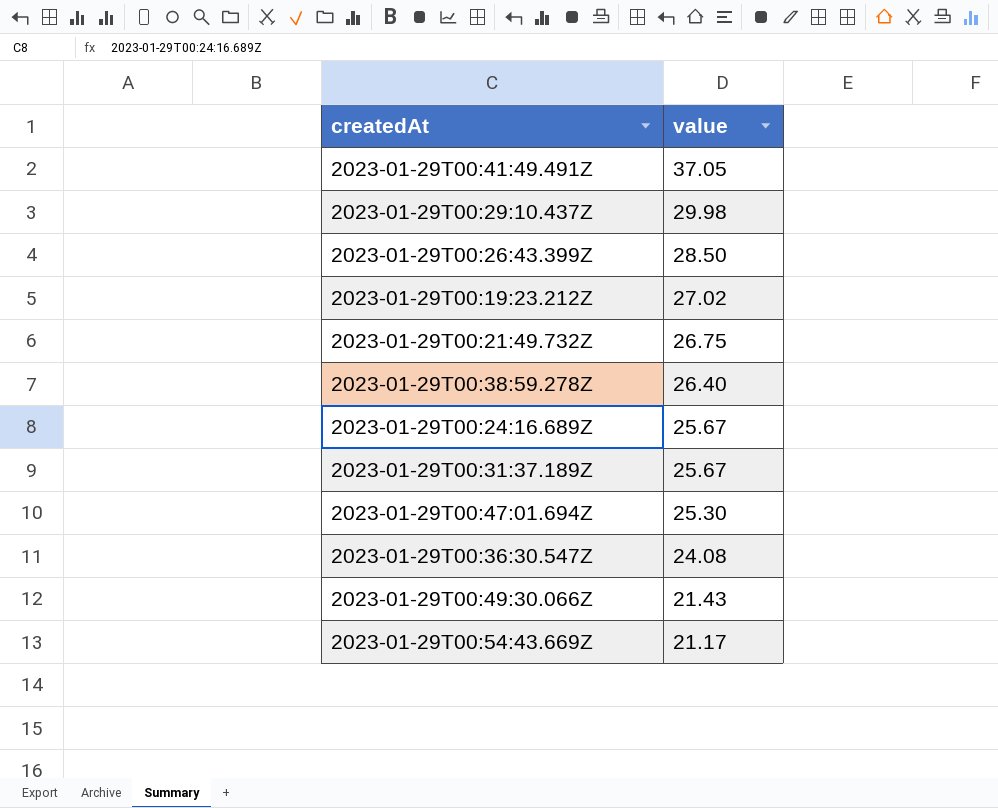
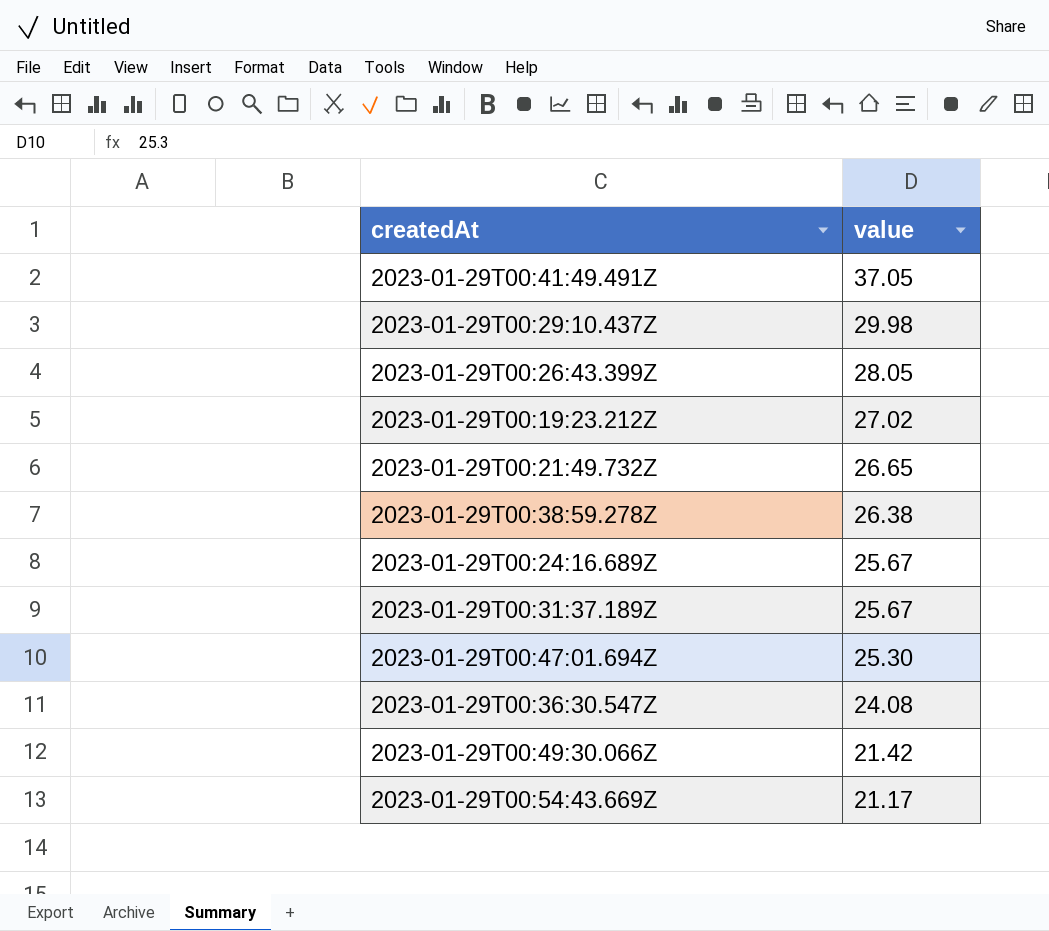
2023-01-29T00:26:43.399Z | value: 28.50 -> 28.05
2023-01-29T00:21:49.732Z | value: 26.75 -> 26.65
2023-01-29T00:38:59.278Z | value: 26.40 -> 26.38
2023-01-29T00:49:30.066Z | value: 21.43 -> 21.42

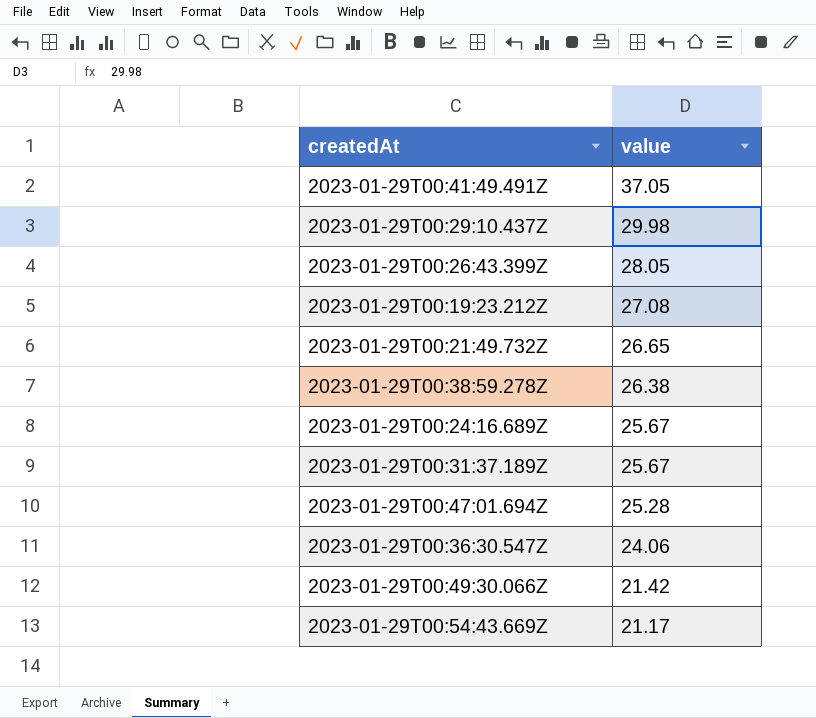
2023-01-29T00:19:23.212Z | value: 27.02 -> 27.08
2023-01-29T00:47:01.694Z | value: 25.30 -> 25.28
2023-01-29T00:36:30.547Z | value: 24.08 -> 24.06

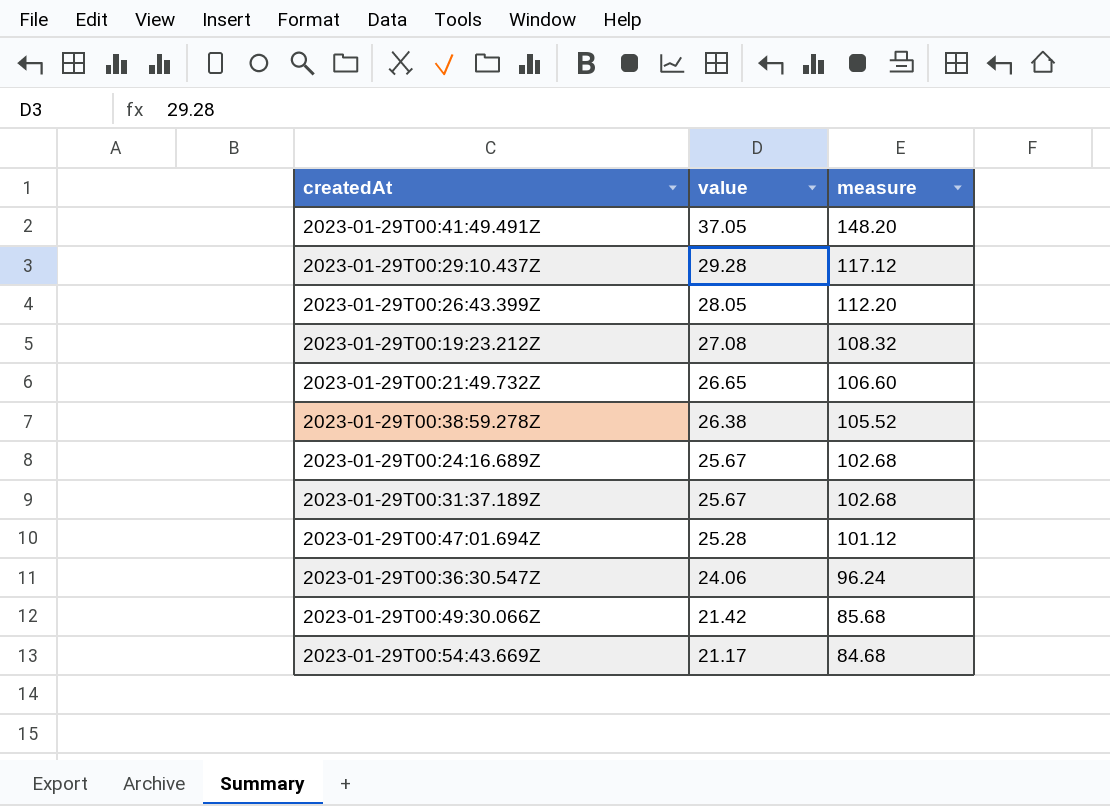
column measure | formula: none -> [value] * 4
2023-01-29T00:29:10.437Z | value: 29.98 -> 29.28

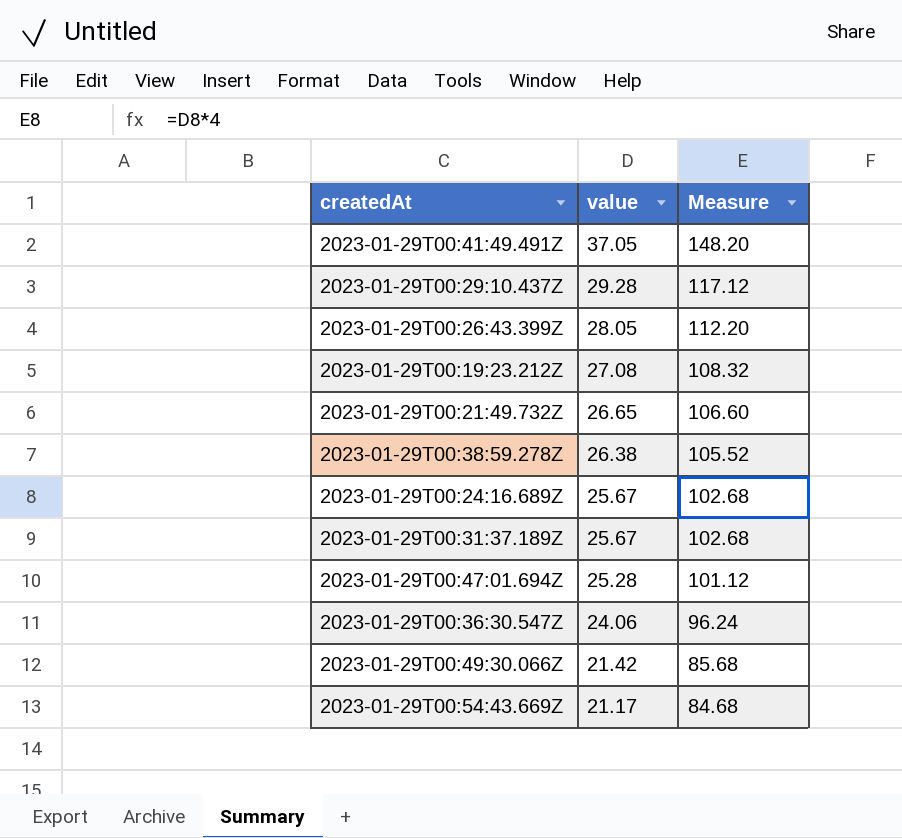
column name: measure -> Measure

